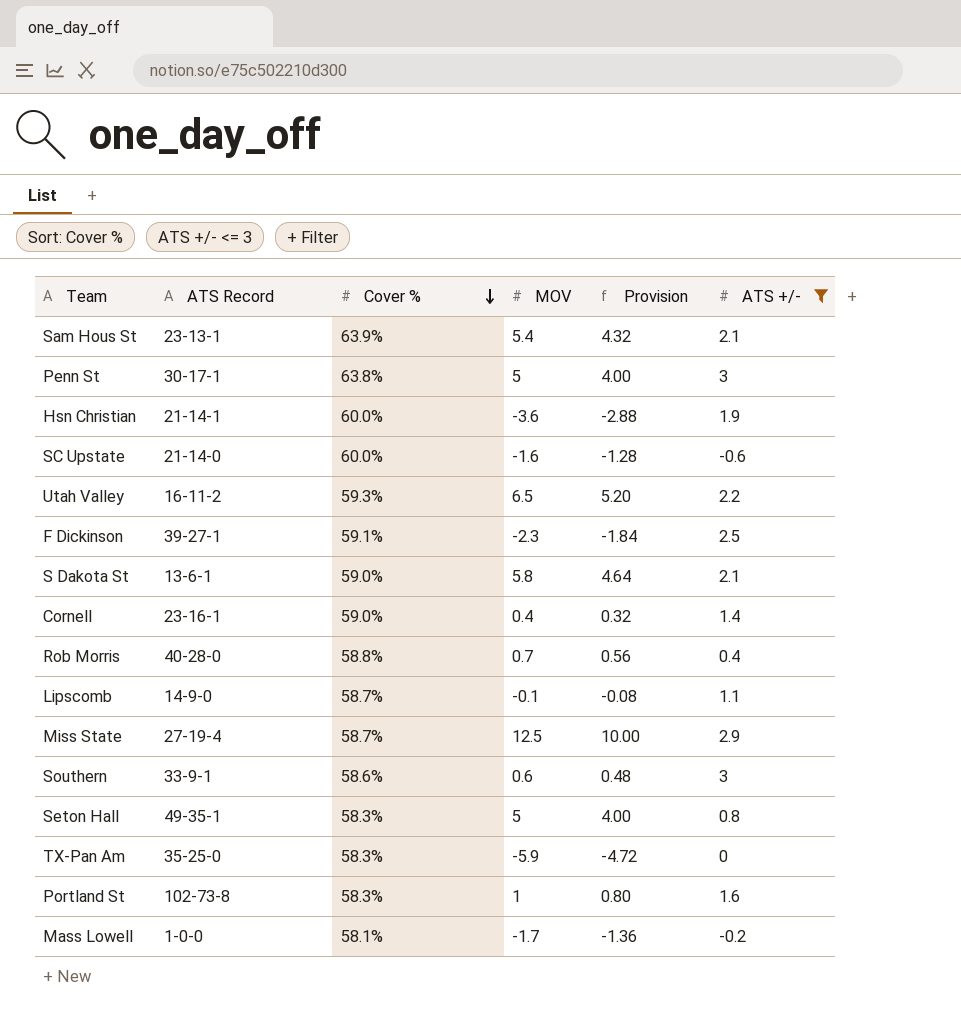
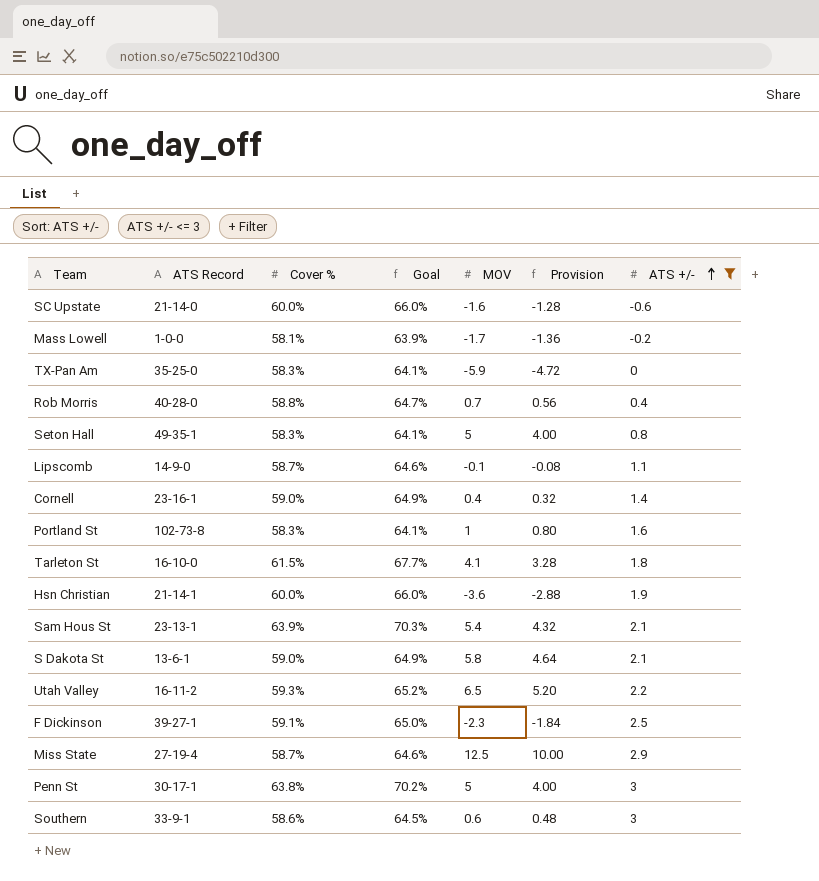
row order: Cover % descending -> ATS +/- ascending
column Goal | formula: none -> [Cover %] * 1.1
row Tarleton St: none -> 16-10-0 | 61.5% | 67.7% | 4.1 | 3.28 | 1.8

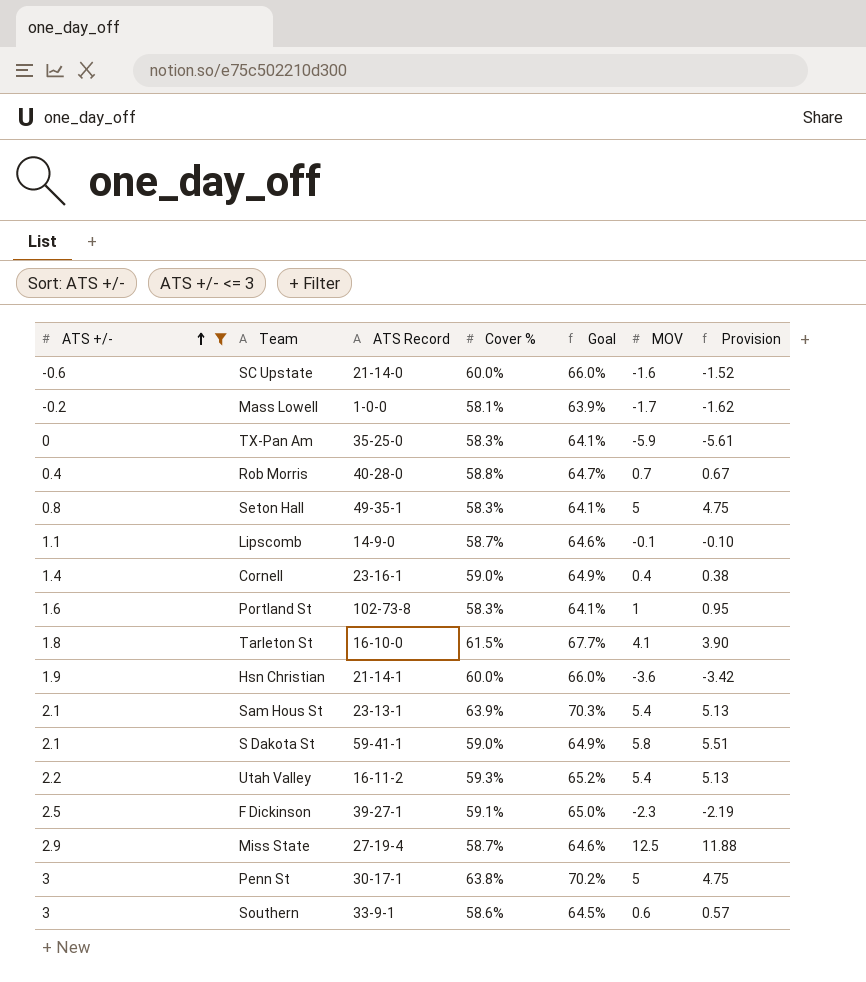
column ATS +/- | position: 7 -> 1
column Provision | formula: [MOV] * 0.8 -> [MOV] * 0.95
S Dakota St | ATS Record: 13-6-1 -> 59-41-1
Utah Valley | MOV: 6.5 -> 5.4

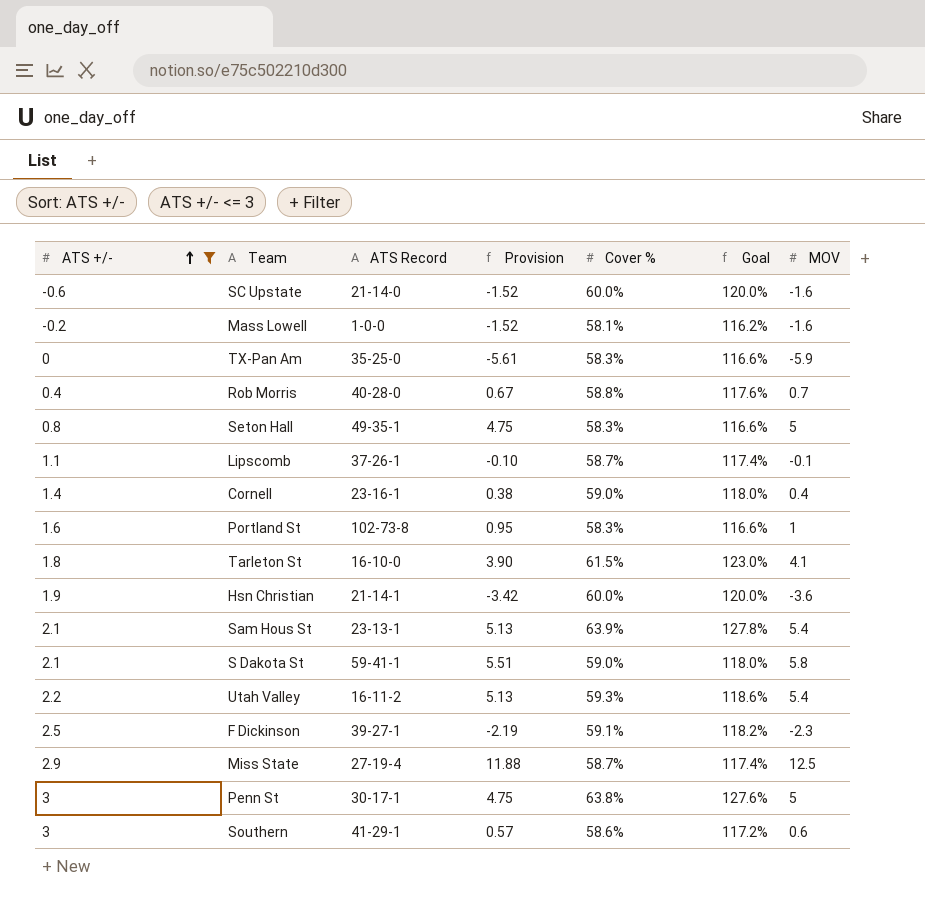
column Provision | position: 7 -> 4
column Goal | formula: [Cover %] * 1.1 -> [Cover %] * 2
Mass Lowell | Provision: -1.62 -> -1.52
Mass Lowell | MOV: -1.7 -> -1.6
Lipscomb | ATS Record: 14-9-0 -> 37-26-1
Southern | ATS Record: 33-9-1 -> 41-29-1

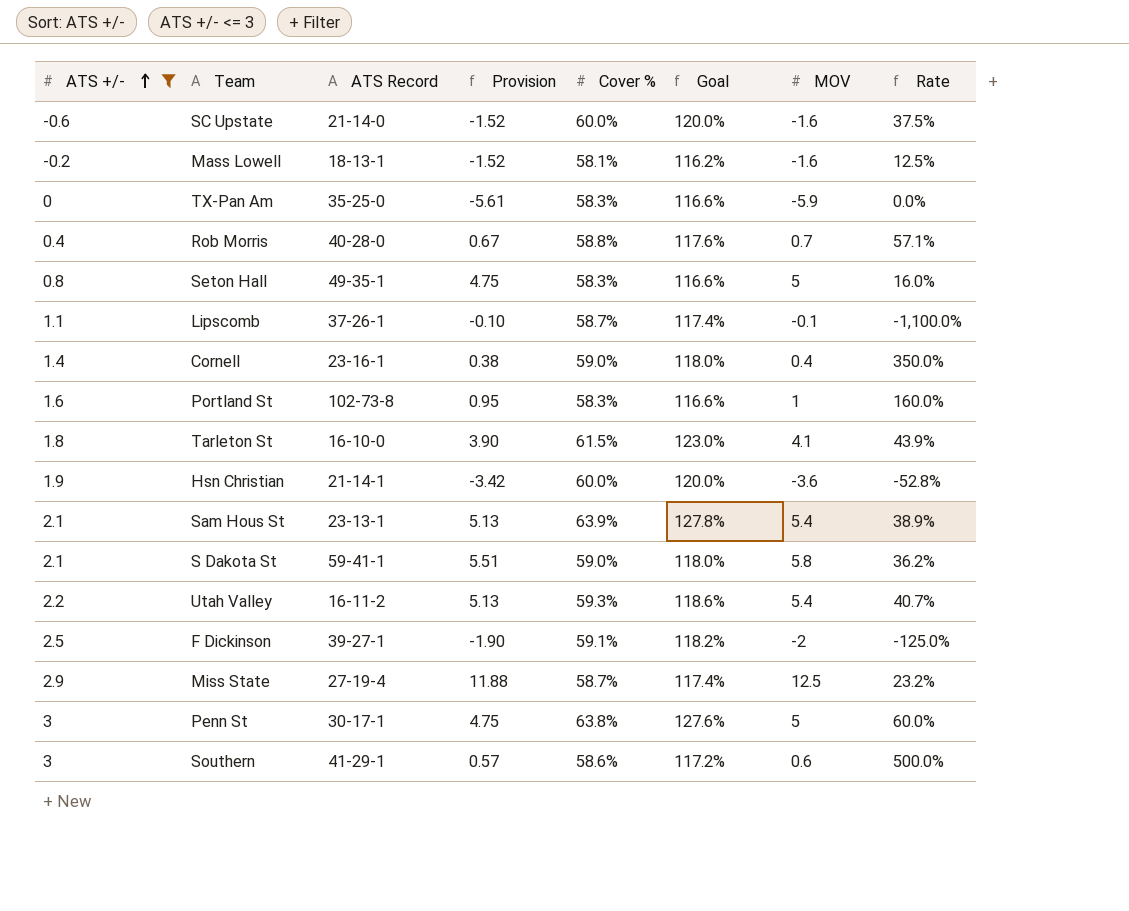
column Rate | formula: none -> [ATS +/-] / [MOV]
Mass Lowell | ATS Record: 1-0-0 -> 18-13-1
F Dickinson | Provision: -2.19 -> -1.90
F Dickinson | MOV: -2.3 -> -2

